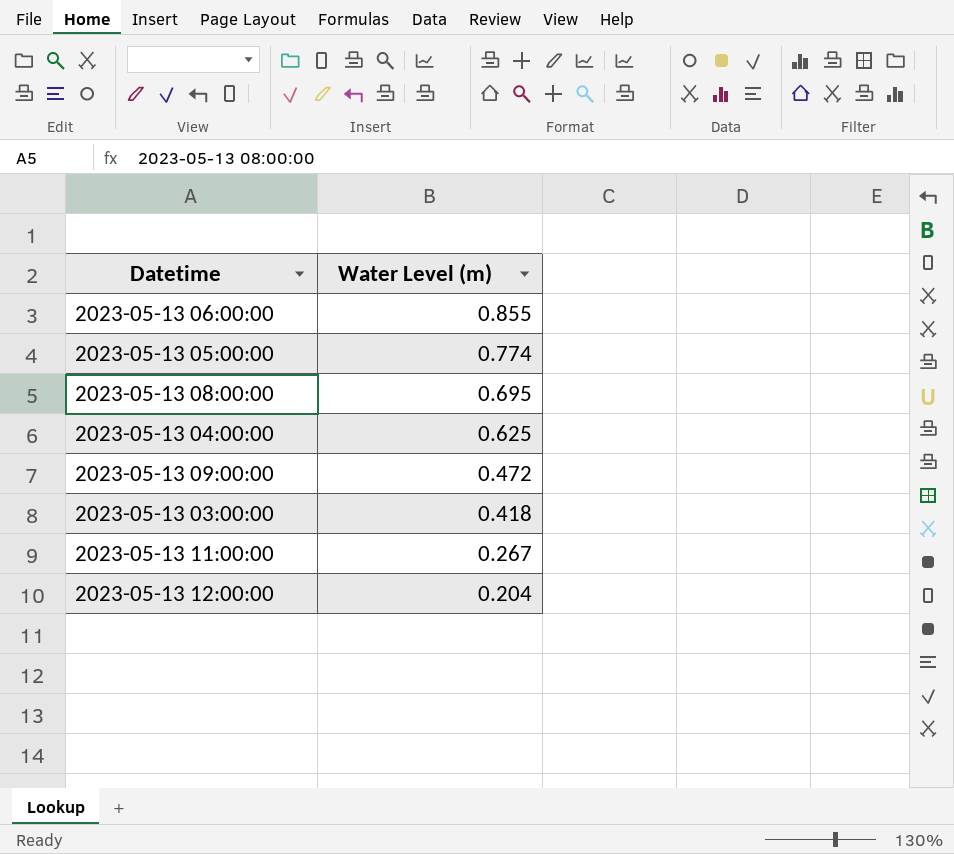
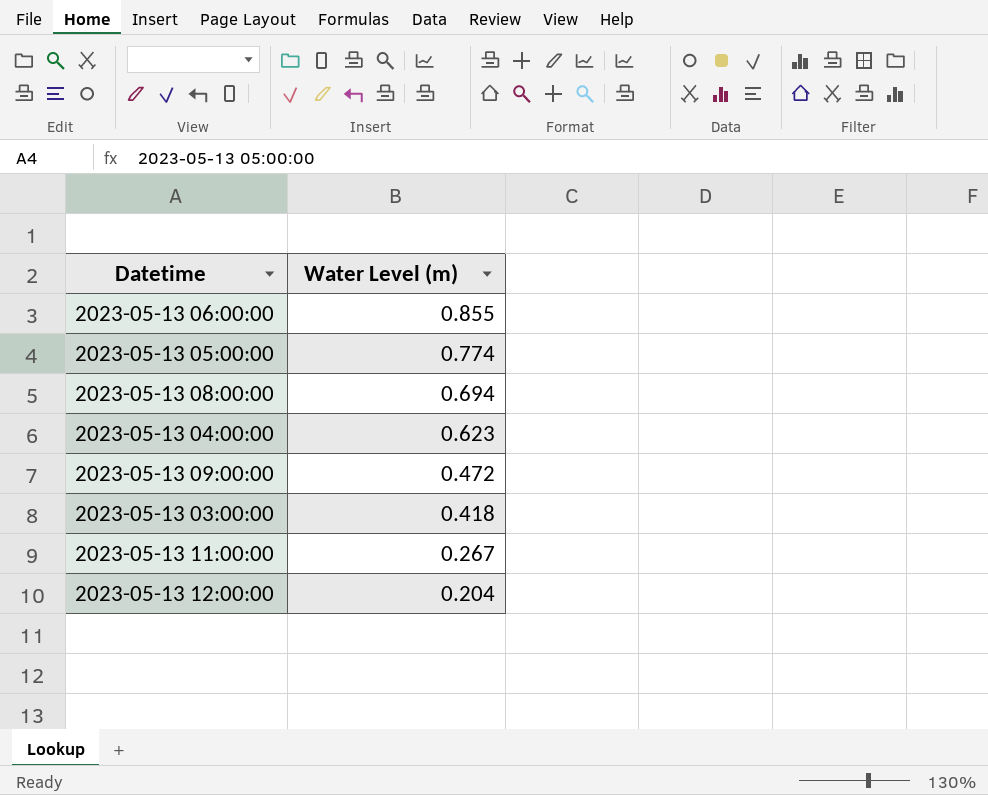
2023-05-13 08:00:00 | Water Level (m): 0.695 -> 0.694
2023-05-13 04:00:00 | Water Level (m): 0.625 -> 0.623

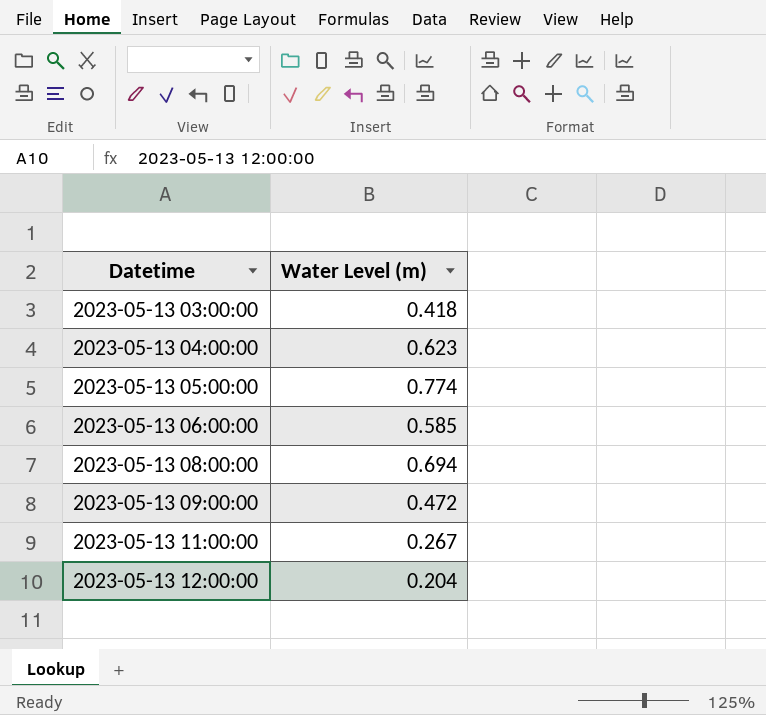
row order: Water Level (m) descending -> Datetime ascending
2023-05-13 06:00:00 | Water Level (m): 0.855 -> 0.585

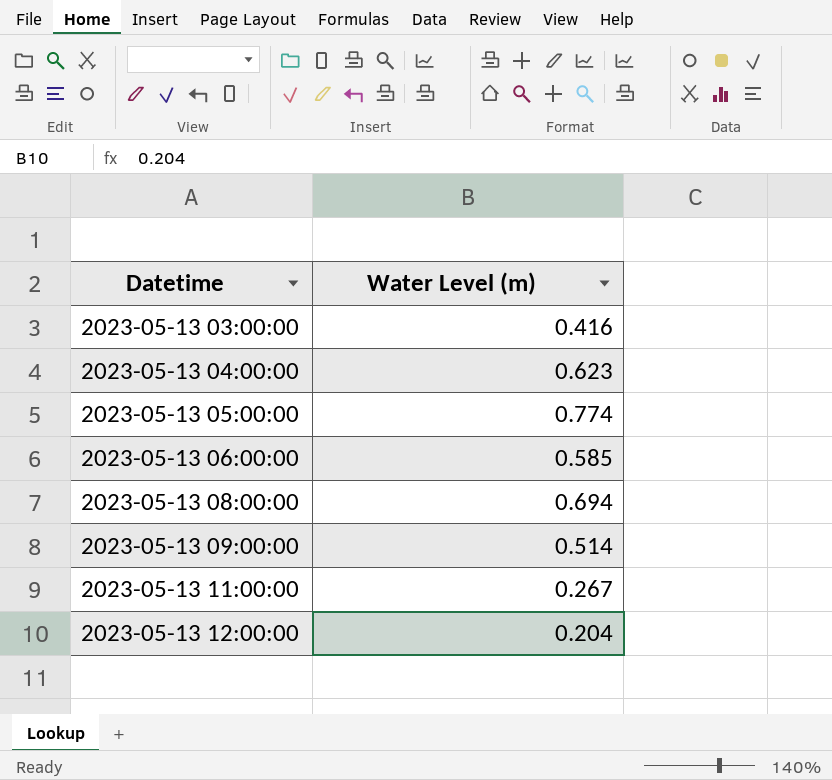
2023-05-13 03:00:00 | Water Level (m): 0.418 -> 0.416
2023-05-13 09:00:00 | Water Level (m): 0.472 -> 0.514

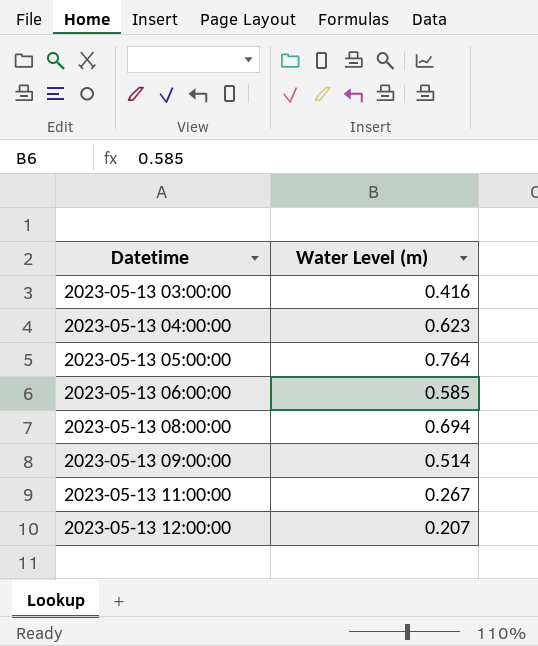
2023-05-13 05:00:00 | Water Level (m): 0.774 -> 0.764
2023-05-13 12:00:00 | Water Level (m): 0.204 -> 0.207

